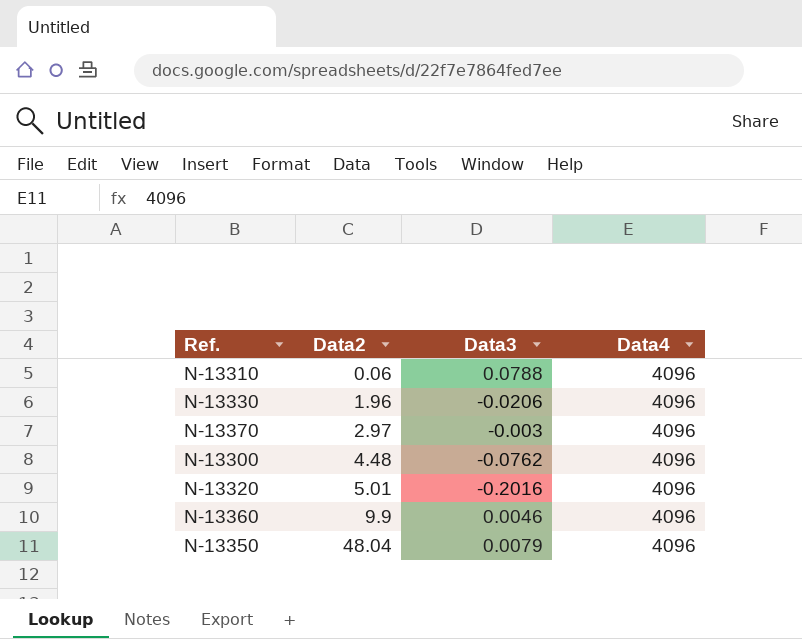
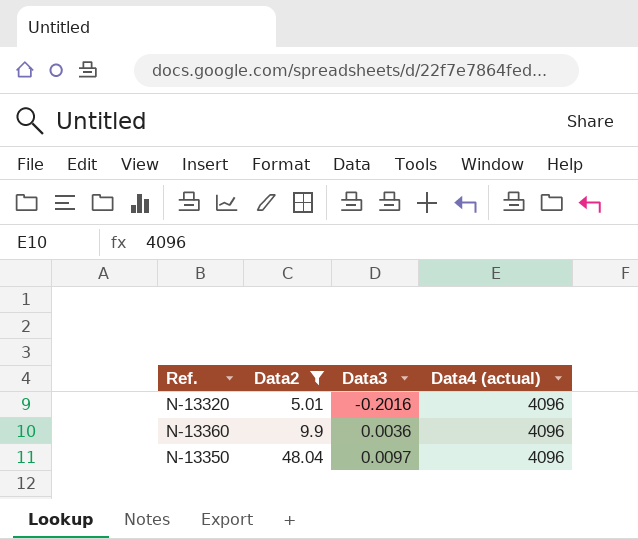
filter: none -> Data2 >= 5.01
column name: Data4 -> Data4 (actual)
N-13360 | Data3: 0.0046 -> 0.0036
N-13350 | Data3: 0.0079 -> 0.0097

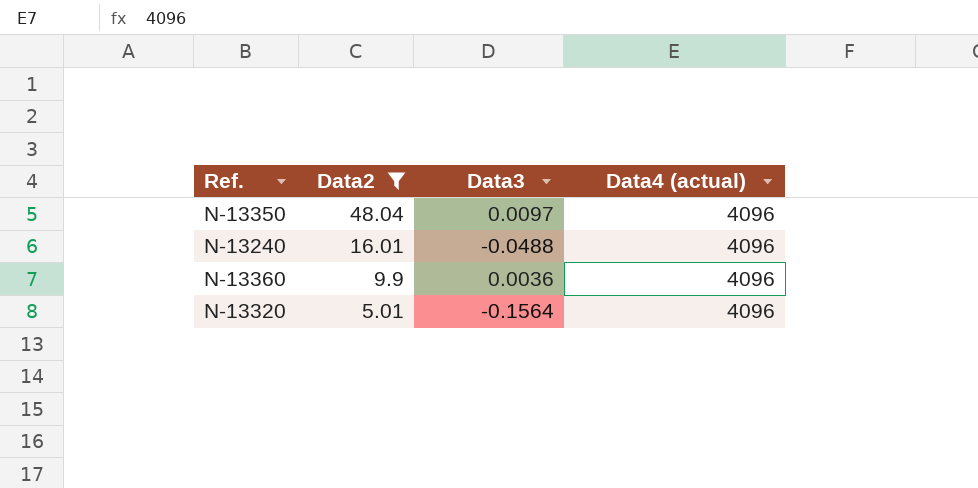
row order: Data2 ascending -> Data2 descending
row N-13240: none -> 16.01 | -0.0488 | 4096
N-13320 | Data3: -0.2016 -> -0.1564

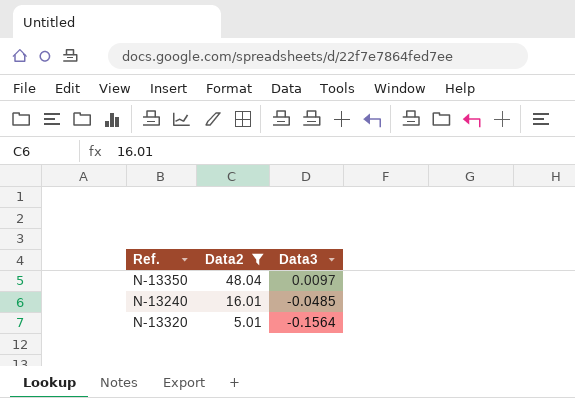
column Data4 (actual) | position: 4 -> none
row N-13360: 9.9 | 0.0036 | 4096 -> none
N-13240 | Data3: -0.0488 -> -0.0485

